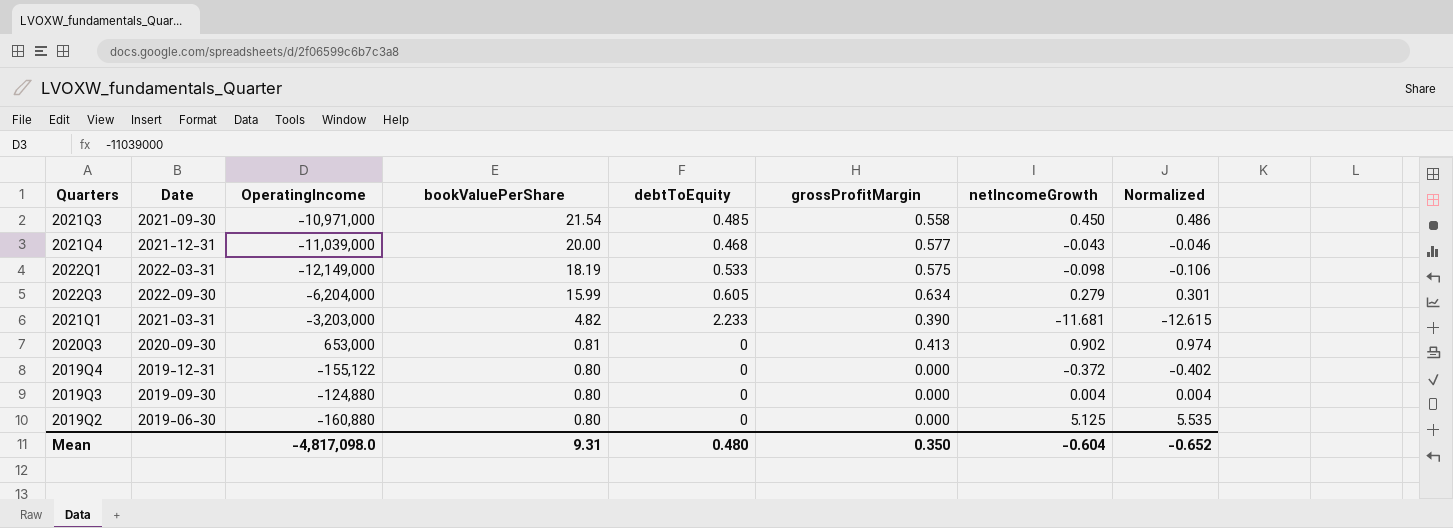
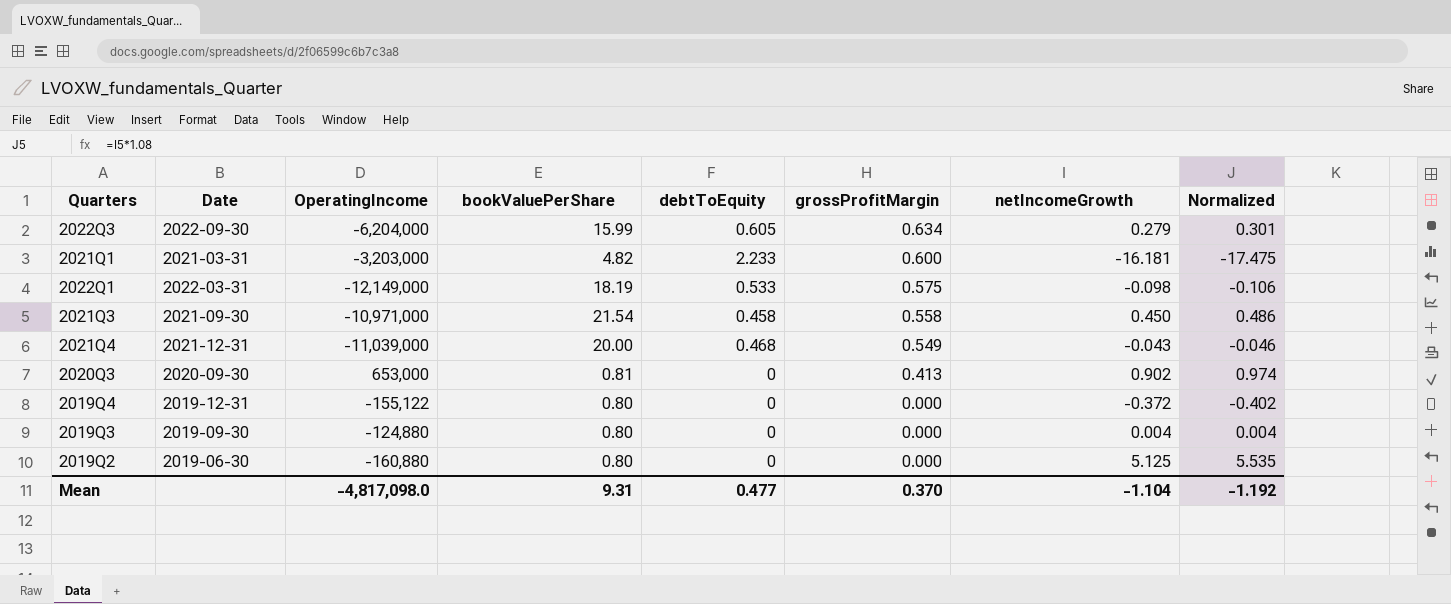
row order: bookValuePerShare descending -> grossProfitMargin descending
2021Q1 | grossProfitMargin: 0.390 -> 0.600
2021Q1 | netIncomeGrowth: -11.681 -> -16.181
2021Q1 | Normalized: -12.615 -> -17.475
2021Q3 | debtToEquity: 0.485 -> 0.458
2021Q4 | grossProfitMargin: 0.577 -> 0.549
Mean | debtToEquity: 0.480 -> 0.477
Mean | grossProfitMargin: 0.350 -> 0.370
Mean | netIncomeGrowth: -0.604 -> -1.104
Mean | Normalized: -0.652 -> -1.192

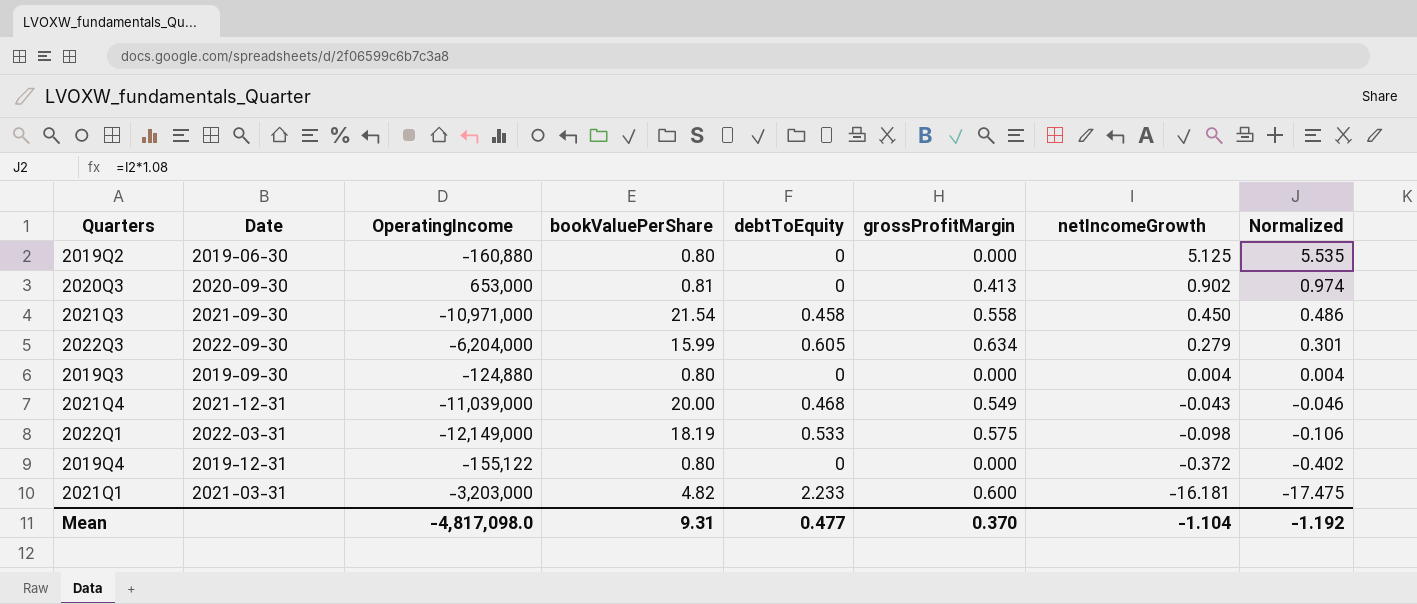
row order: grossProfitMargin descending -> netIncomeGrowth descending

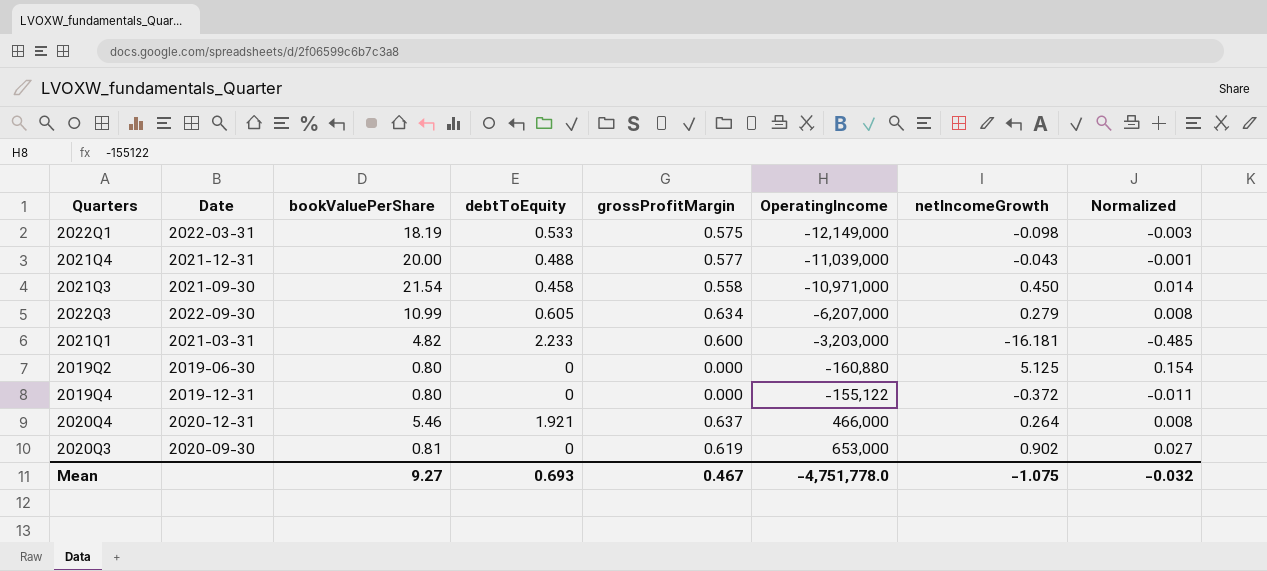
row order: netIncomeGrowth descending -> OperatingIncome ascending
column OperatingIncome | position: 3 -> 6
column Normalized | formula: [netIncomeGrowth] * 1.08 -> [netIncomeGrowth] * 0.03
row 2019Q3: 2019-09-30 | -124,880 | 0.80 | 0 | 0.000 | 0.004 | 0.004 -> none
2021Q4 | debtToEquity: 0.468 -> 0.488
2021Q4 | grossProfitMargin: 0.549 -> 0.577
2022Q3 | bookValuePerShare: 15.99 -> 10.99
2022Q3 | OperatingIncome: -6,204,000 -> -6,207,000
row 2020Q4: none -> 2020-12-31 | 5.46 | 1.921 | 0.637 | 466,000 | 0.264 | 0.008
2020Q3 | grossProfitMargin: 0.413 -> 0.619
Mean | bookValuePerShare: 9.31 -> 9.27
Mean | debtToEquity: 0.477 -> 0.693
Mean | grossProfitMargin: 0.370 -> 0.467
Mean | OperatingIncome: -4,817,098.0 -> -4,751,778.0
Mean | netIncomeGrowth: -1.104 -> -1.075
Mean | Normalized: -1.192 -> -0.032

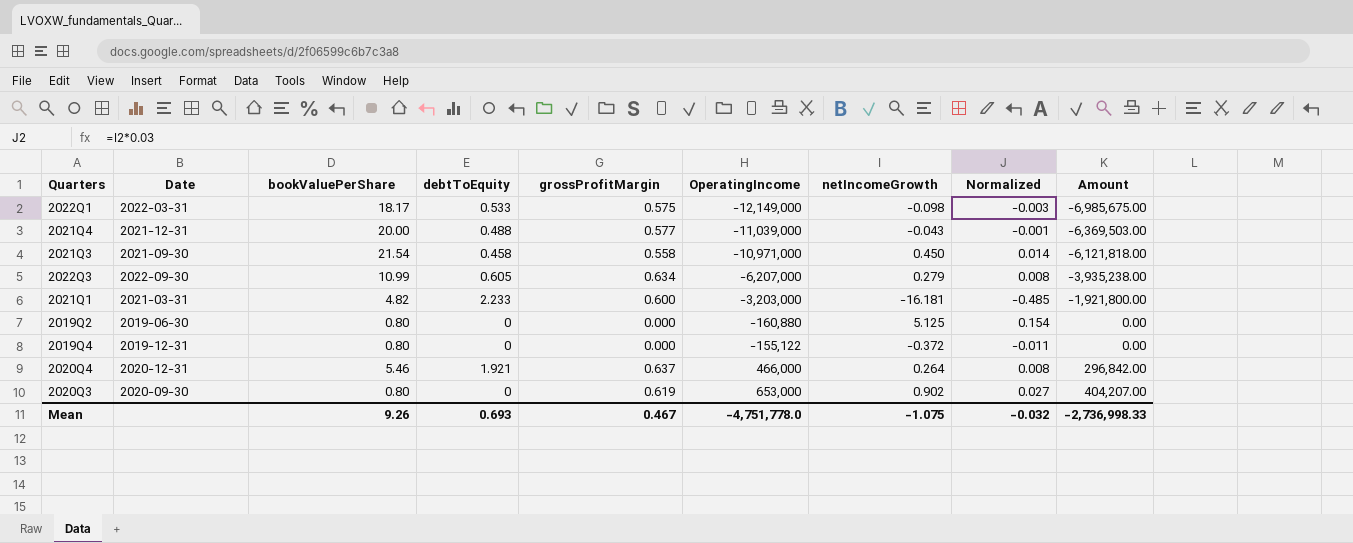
column Amount | formula: none -> [grossProfitMargin] * [OperatingIncome]
2022Q1 | bookValuePerShare: 18.19 -> 18.17
2020Q3 | bookValuePerShare: 0.81 -> 0.80
Mean | bookValuePerShare: 9.27 -> 9.26

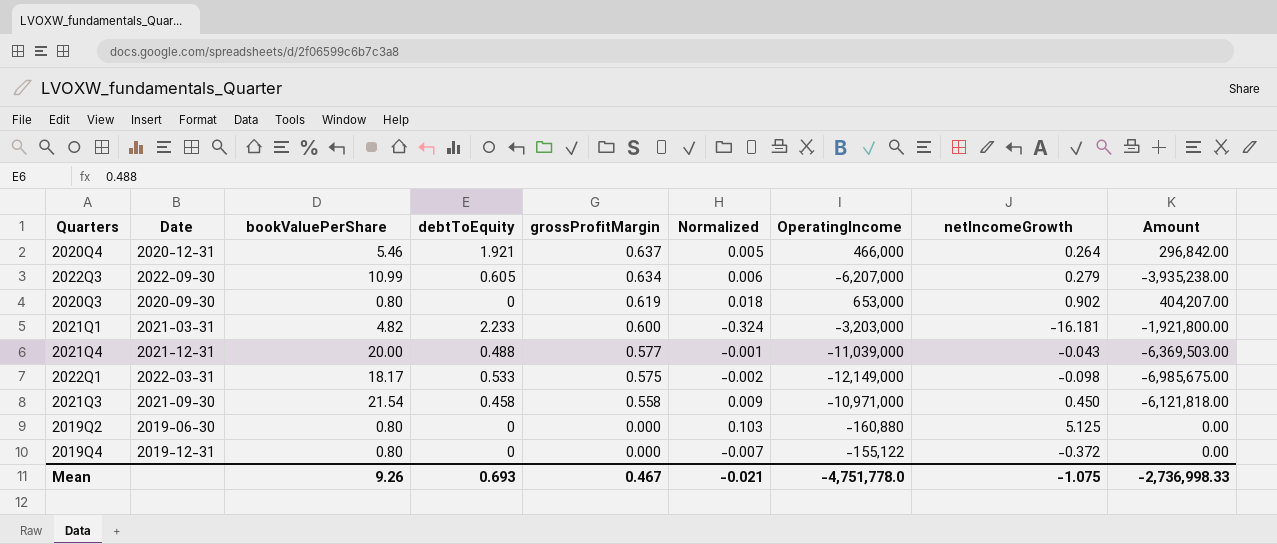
row order: OperatingIncome ascending -> grossProfitMargin descending
column Normalized | formula: [netIncomeGrowth] * 0.03 -> [netIncomeGrowth] * 0.02
column Normalized | position: 8 -> 6
Mean | Normalized: -0.032 -> -0.021

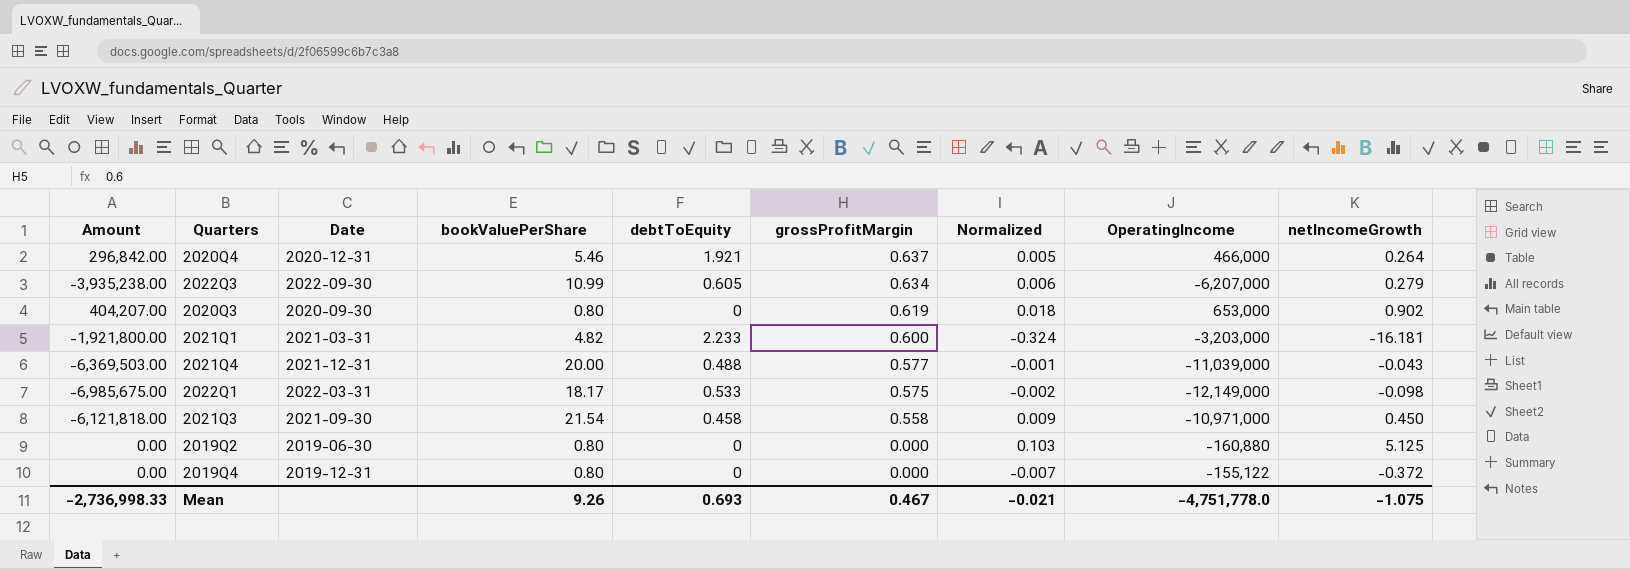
column Amount | position: 9 -> 1

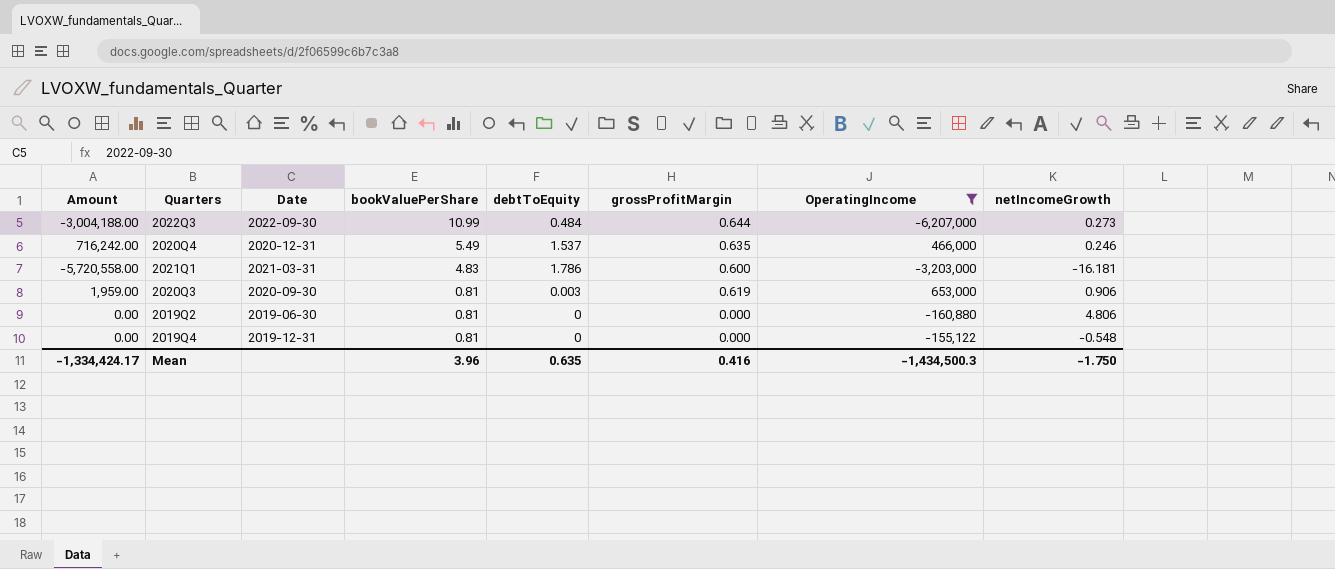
filter: none -> OperatingIncome >= -6,207,000
row order: grossProfitMargin descending -> bookValuePerShare descending
column Normalized | formula: [netIncomeGrowth] * 0.02 -> none
column Amount | formula: [grossProfitMargin] * [OperatingIncome] -> [debtToEquity] * [OperatingIncome]
2022Q3 | debtToEquity: 0.605 -> 0.484
2022Q3 | grossProfitMargin: 0.634 -> 0.644
2022Q3 | netIncomeGrowth: 0.279 -> 0.273
2020Q4 | bookValuePerShare: 5.46 -> 5.49
2020Q4 | debtToEquity: 1.921 -> 1.537
2020Q4 | grossProfitMargin: 0.637 -> 0.635
2020Q4 | netIncomeGrowth: 0.264 -> 0.246
2021Q1 | bookValuePerShare: 4.82 -> 4.83
2021Q1 | debtToEquity: 2.233 -> 1.786
2020Q3 | bookValuePerShare: 0.80 -> 0.81
2020Q3 | debtToEquity: 0 -> 0.003
2020Q3 | netIncomeGrowth: 0.902 -> 0.906
2019Q2 | bookValuePerShare: 0.80 -> 0.81
2019Q2 | netIncomeGrowth: 5.125 -> 4.806
2019Q4 | bookValuePerShare: 0.80 -> 0.81
2019Q4 | netIncomeGrowth: -0.372 -> -0.548
Mean | Amount: -2,736,998.33 -> -1,334,424.17
Mean | bookValuePerShare: 9.26 -> 3.96
Mean | debtToEquity: 0.693 -> 0.635
Mean | grossProfitMargin: 0.467 -> 0.416
Mean | OperatingIncome: -4,751,778.0 -> -1,434,500.3
Mean | netIncomeGrowth: -1.075 -> -1.750

